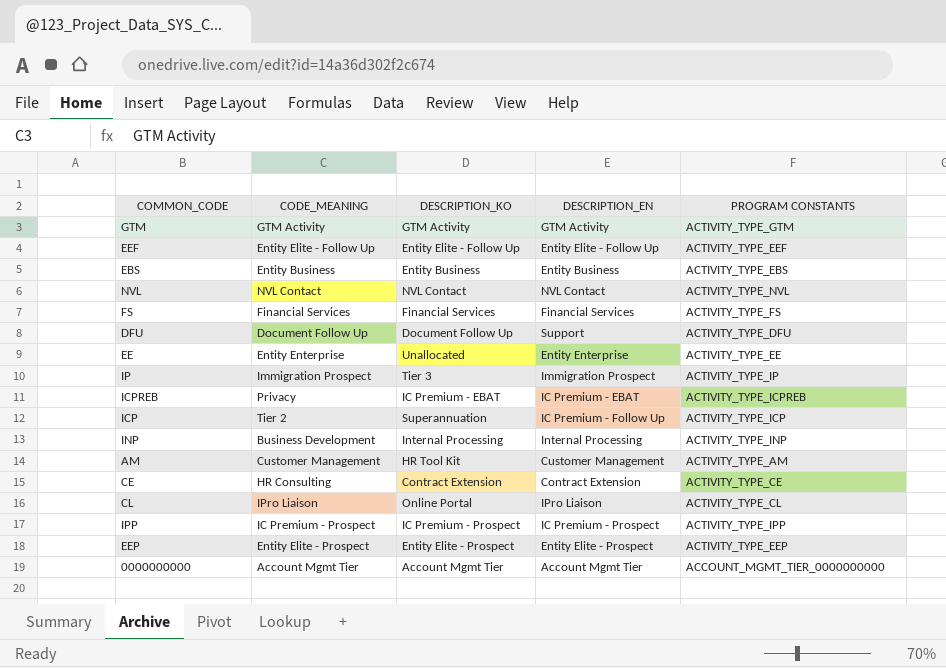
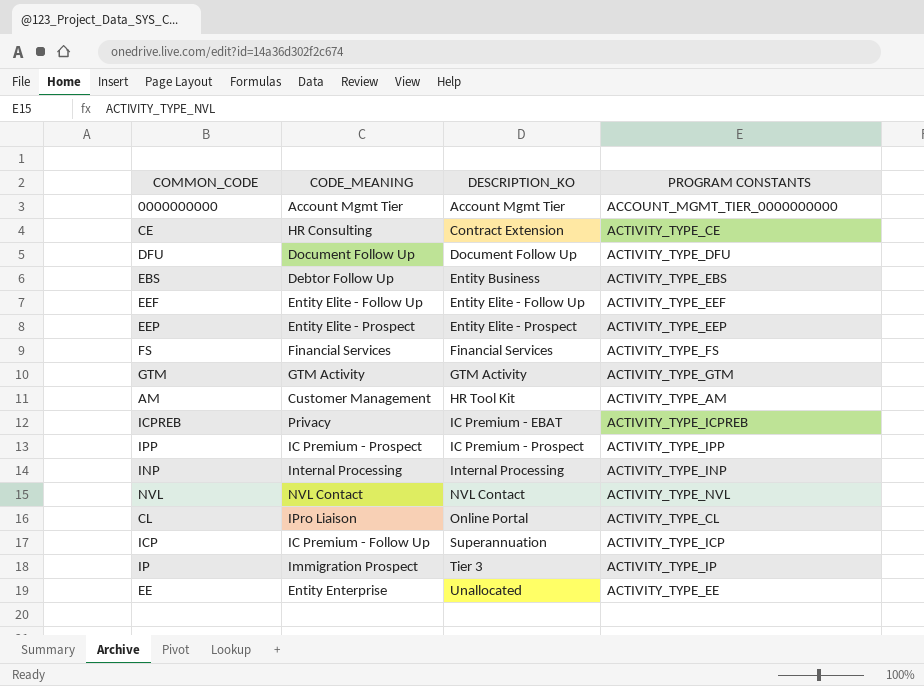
row order: none -> DESCRIPTION_KO ascending
column DESCRIPTION_EN | position: 4 -> none
EBS | CODE_MEANING: Entity Business -> Debtor Follow Up
INP | CODE_MEANING: Business Development -> Internal Processing
ICP | CODE_MEANING: Tier 2 -> IC Premium - Follow Up

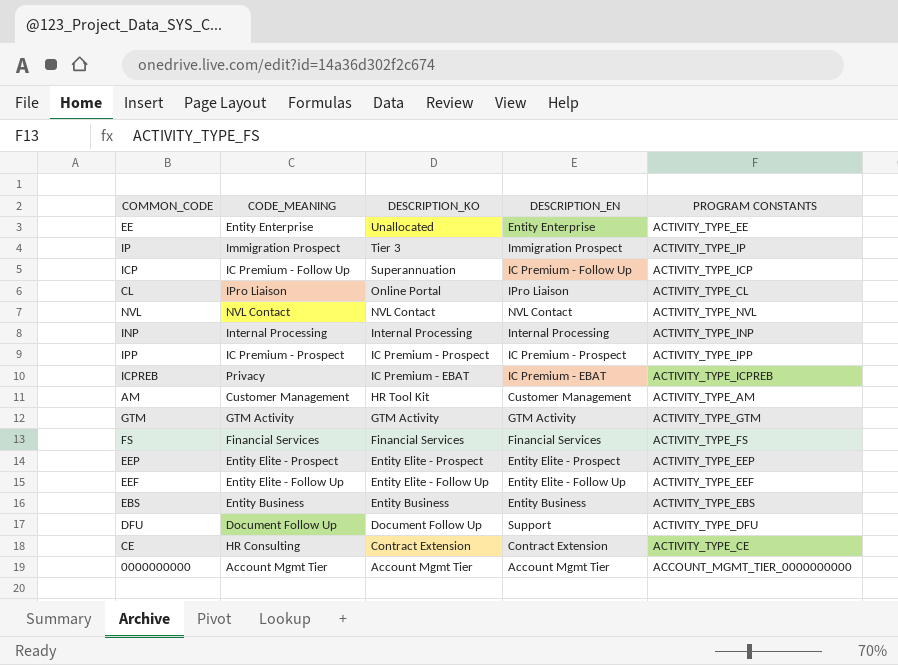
row order: DESCRIPTION_KO ascending -> DESCRIPTION_KO descending
column DESCRIPTION_EN | position: none -> 4
EBS | CODE_MEANING: Debtor Follow Up -> Entity Business

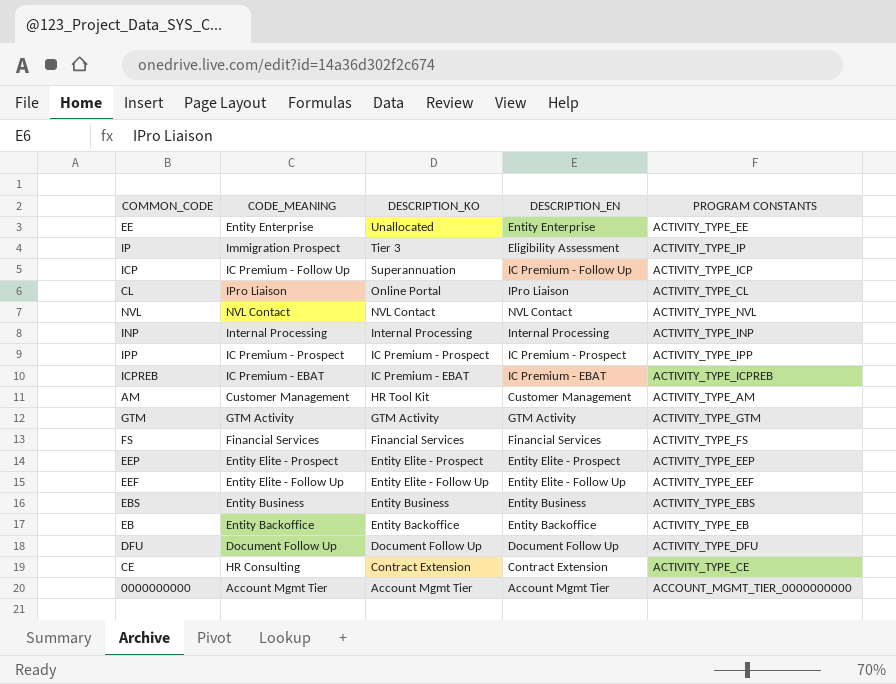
IP | DESCRIPTION_EN: Immigration Prospect -> Eligibility Assessment
ICPREB | CODE_MEANING: Privacy -> IC Premium - EBAT
row EB: none -> Entity Backoffice | Entity Backoffice | Entity Backoffice | ACTIVITY_TYPE_EB
DFU | DESCRIPTION_EN: Support -> Document Follow Up

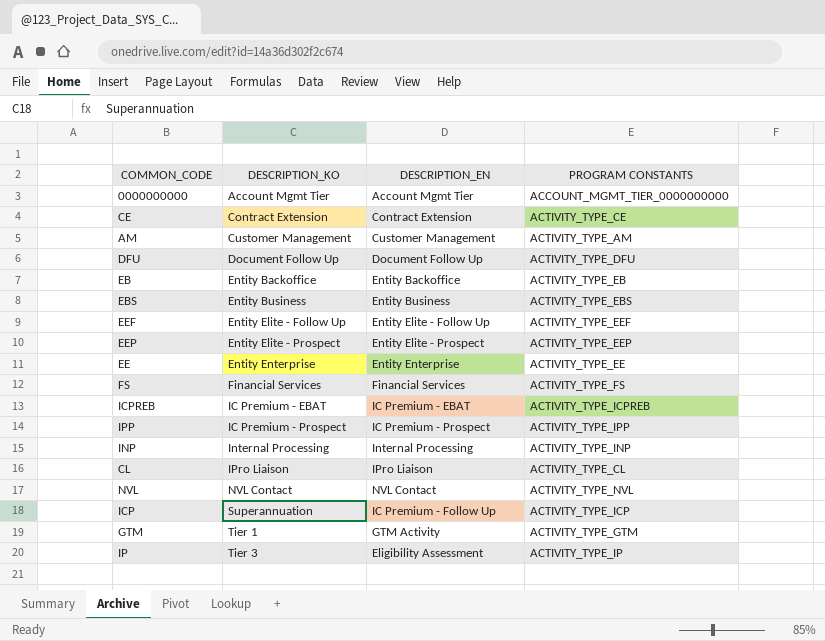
row order: DESCRIPTION_KO descending -> DESCRIPTION_KO ascending
column CODE_MEANING | position: 2 -> none
AM | DESCRIPTION_KO: HR Tool Kit -> Customer Management
EE | DESCRIPTION_KO: Unallocated -> Entity Enterprise
CL | DESCRIPTION_KO: Online Portal -> IPro Liaison
GTM | DESCRIPTION_KO: GTM Activity -> Tier 1

